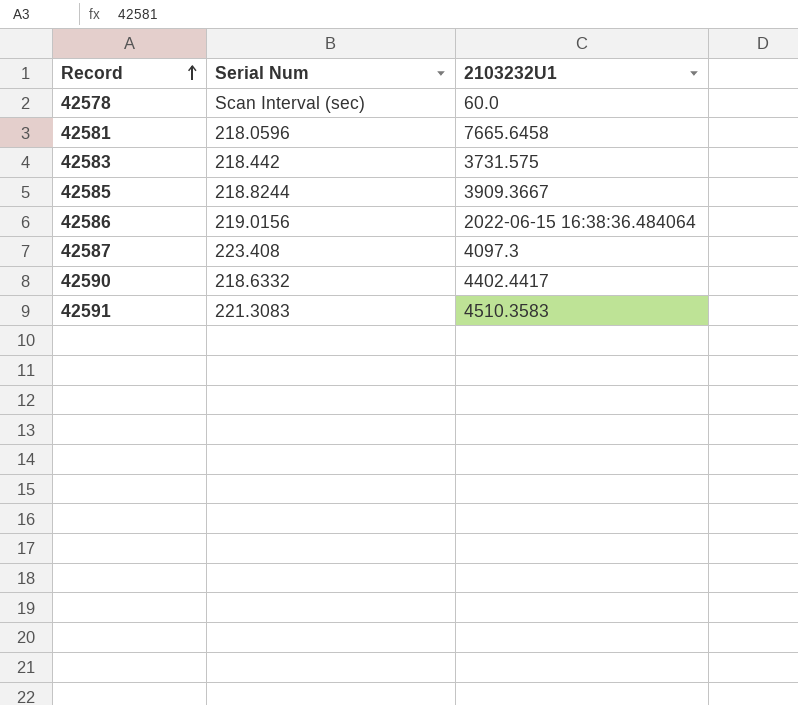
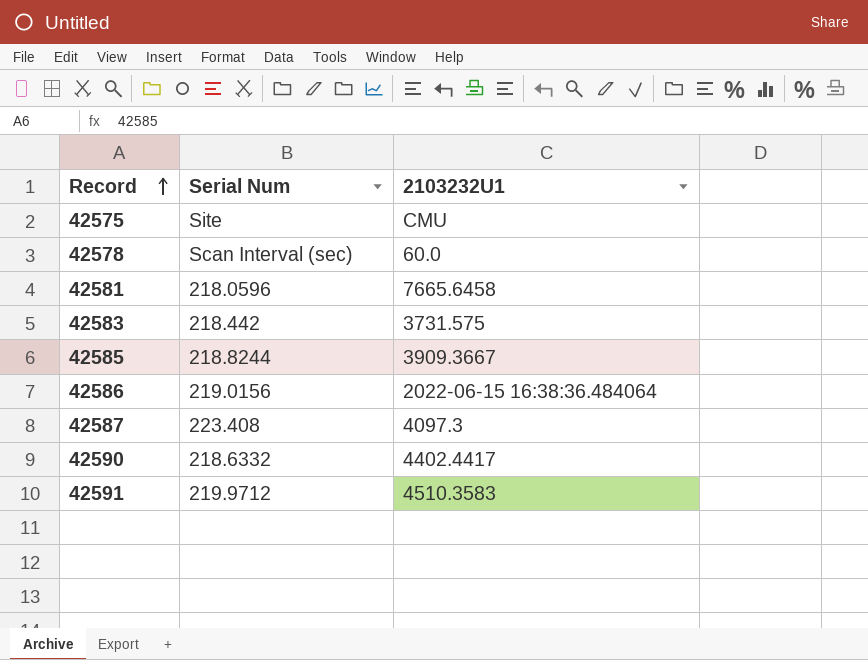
row 42575: none -> Site | CMU
42591 | Serial Num: 221.3083 -> 219.9712

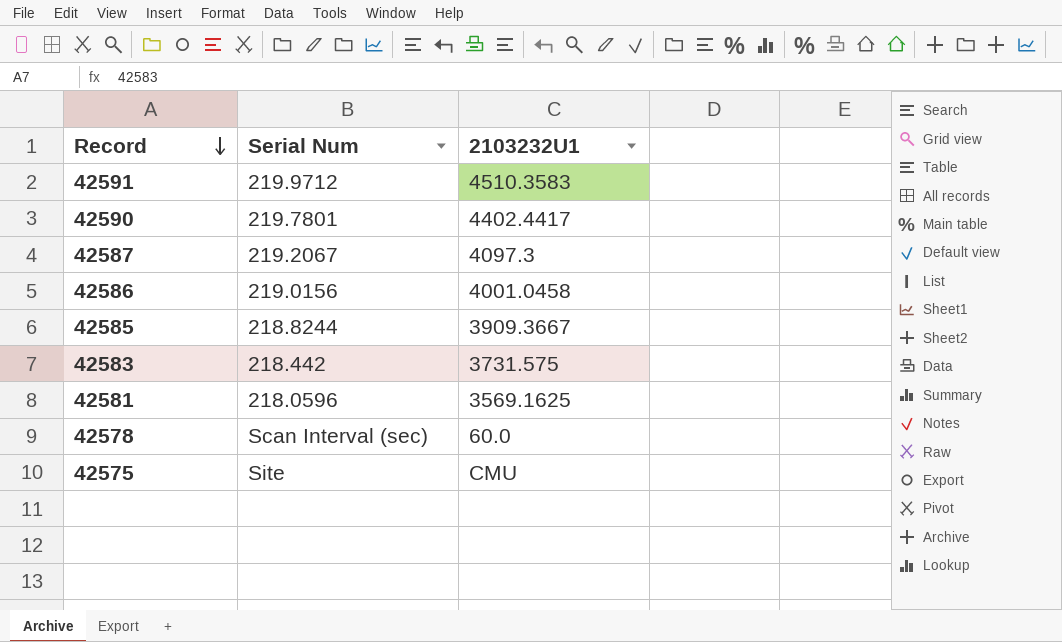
row order: Record ascending -> Record descending
42590 | Serial Num: 218.6332 -> 219.7801
42587 | Serial Num: 223.408 -> 219.2067
42586 | 2103232U1: 2022-06-15 16:38:36.484064 -> 4001.0458
42581 | 2103232U1: 7665.6458 -> 3569.1625

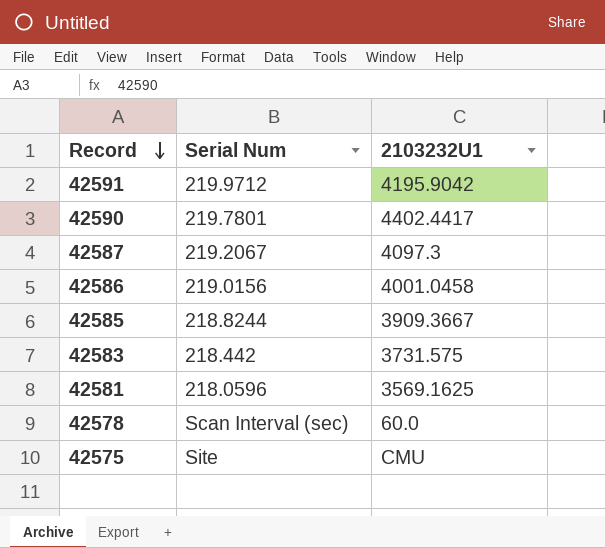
42591 | 2103232U1: 4510.3583 -> 4195.9042

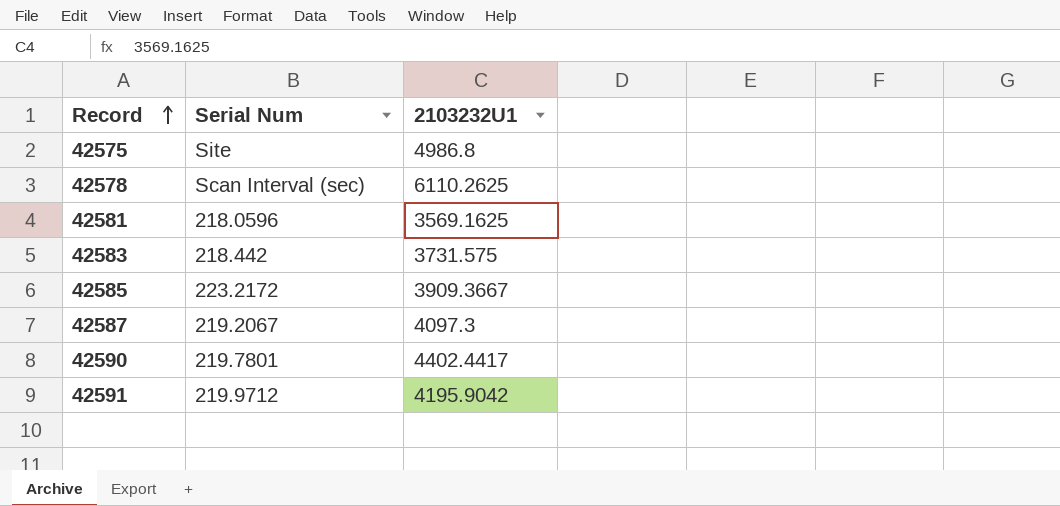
row order: Record descending -> Record ascending
row 42586: 219.0156 | 4001.0458 -> none
42575 | 2103232U1: CMU -> 4986.8
42578 | 2103232U1: 60.0 -> 6110.2625
42585 | Serial Num: 218.8244 -> 223.2172

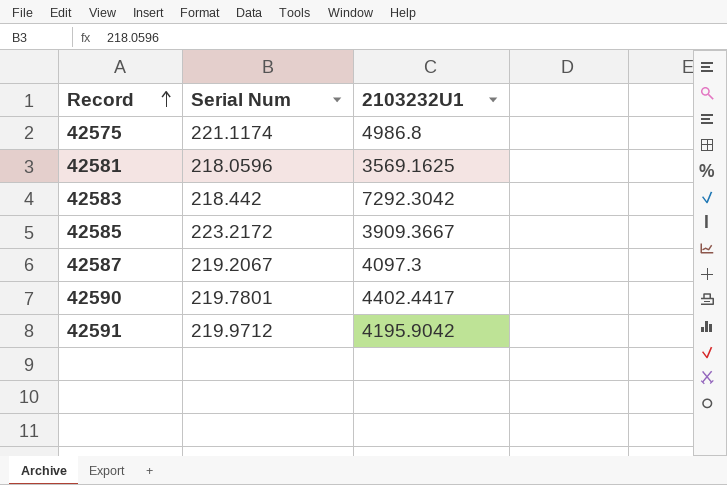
row 42578: Scan Interval (sec) | 6110.2625 -> none
42575 | Serial Num: Site -> 221.1174
42583 | 2103232U1: 3731.575 -> 7292.3042

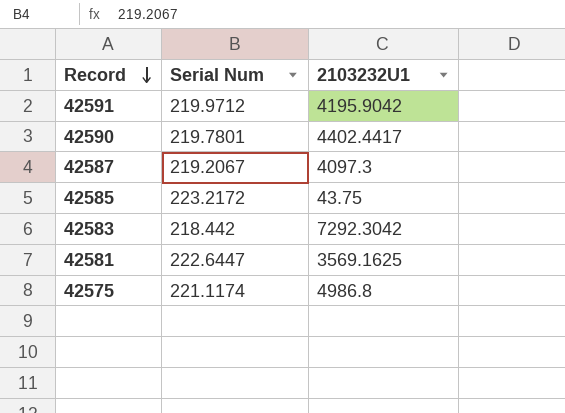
row order: Record ascending -> Record descending
42585 | 2103232U1: 3909.3667 -> 43.75
42581 | Serial Num: 218.0596 -> 222.6447

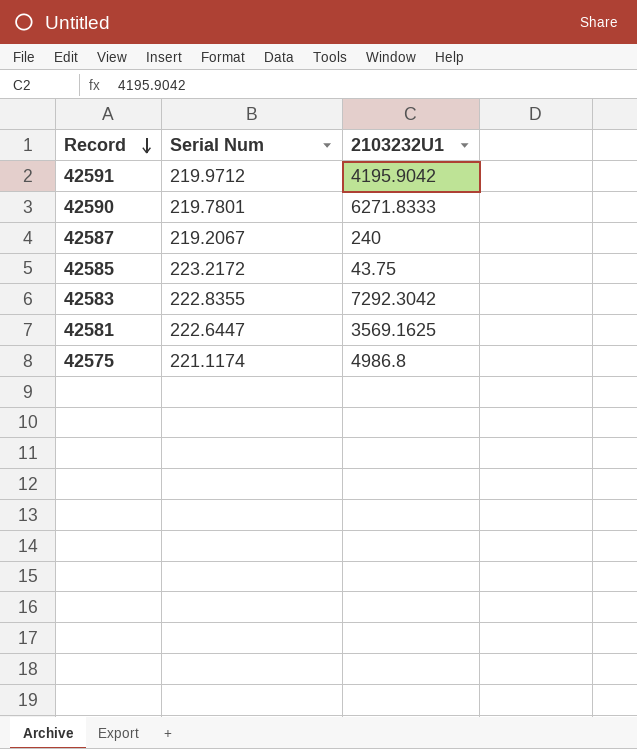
42590 | 2103232U1: 4402.4417 -> 6271.8333
42587 | 2103232U1: 4097.3 -> 240
42583 | Serial Num: 218.442 -> 222.8355

